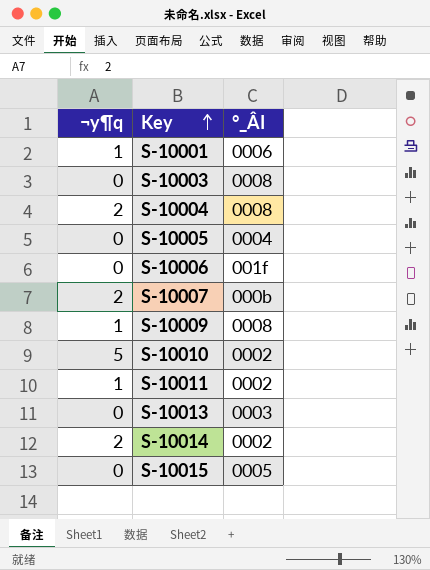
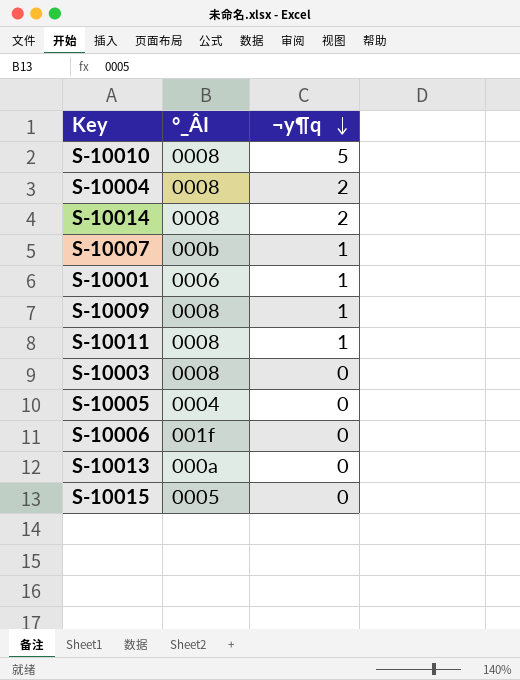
row order: Key ascending -> ¬y¶q descending
column ¬y¶q | position: 1 -> 3
S-10010 | °_ÂI: 0002 -> 0008
S-10014 | °_ÂI: 0002 -> 0008
S-10007 | ¬y¶q: 2 -> 1
S-10011 | °_ÂI: 0002 -> 0008
S-10013 | °_ÂI: 0003 -> 000a

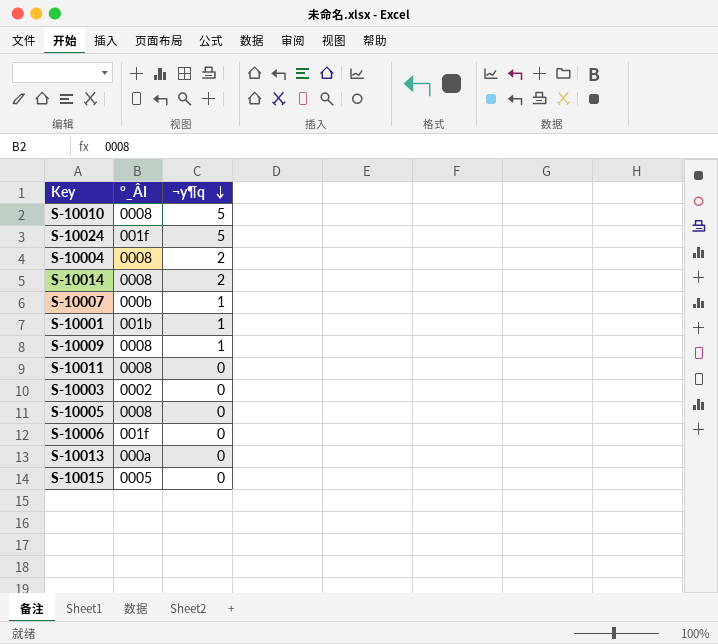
row S-10024: none -> 001f | 5
S-10001 | °_ÂI: 0006 -> 001b
S-10011 | ¬y¶q: 1 -> 0
S-10003 | °_ÂI: 0008 -> 0002
S-10005 | °_ÂI: 0004 -> 0008

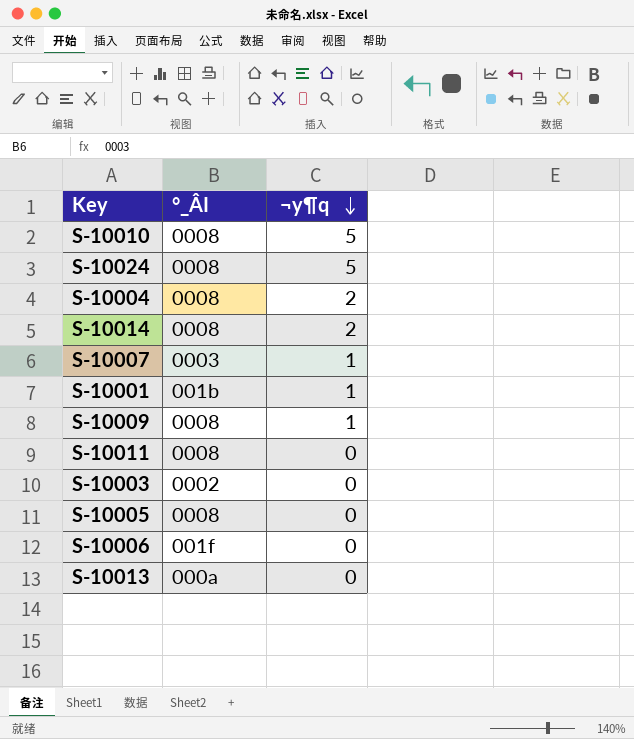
row S-10015: 0005 | 0 -> none
S-10024 | °_ÂI: 001f -> 0008
S-10007 | °_ÂI: 000b -> 0003

